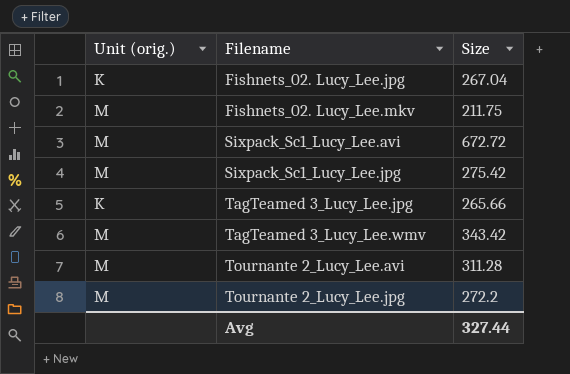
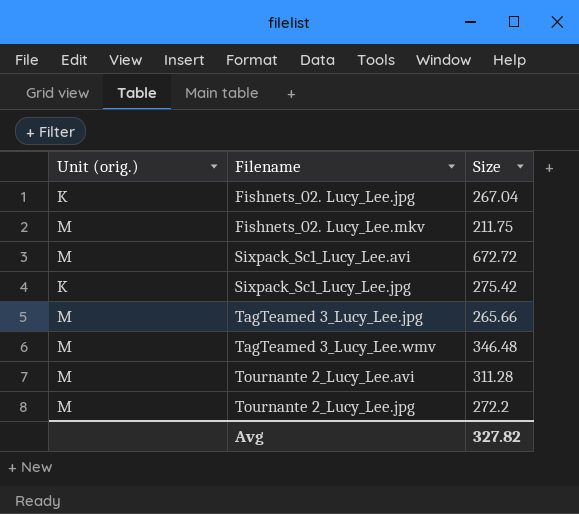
Sixpack_Sc1_Lucy_Lee.jpg | Unit (orig.): M -> K
TagTeamed 3_Lucy_Lee.jpg | Unit (orig.): K -> M
TagTeamed 3_Lucy_Lee.wmv | Size: 343.42 -> 346.48
Avg | Size: 327.44 -> 327.82

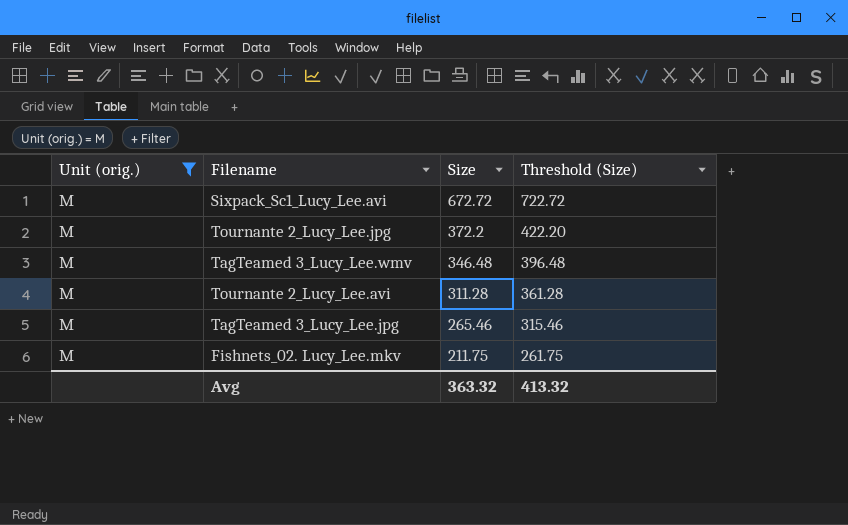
filter: none -> Unit (orig.) = M
row order: Filename ascending -> Size descending
column Threshold (Size) | formula: none -> [Size] + 50
Tournante 2_Lucy_Lee.jpg | Size: 272.2 -> 372.2
TagTeamed 3_Lucy_Lee.jpg | Size: 265.66 -> 265.46
Avg | Size: 327.82 -> 363.32

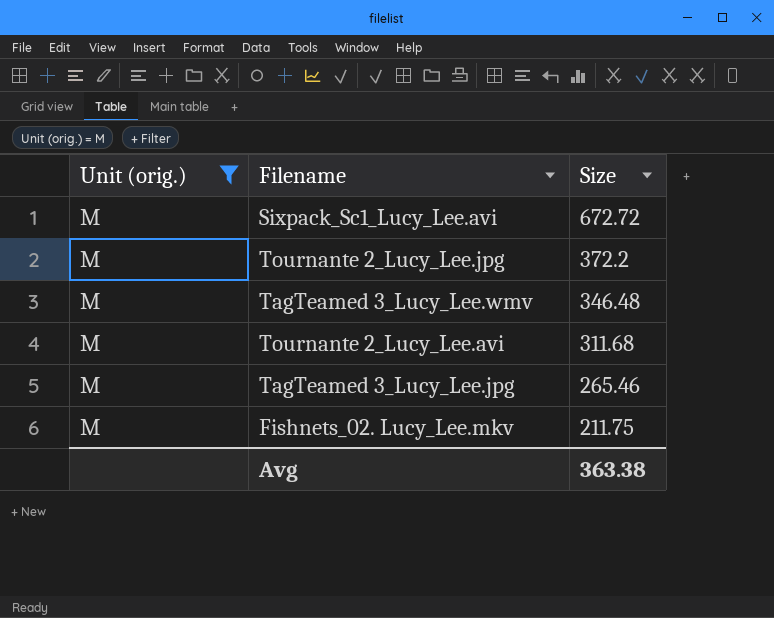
column Threshold (Size) | formula: [Size] + 50 -> none
Tournante 2_Lucy_Lee.avi | Size: 311.28 -> 311.68
Avg | Size: 363.32 -> 363.38

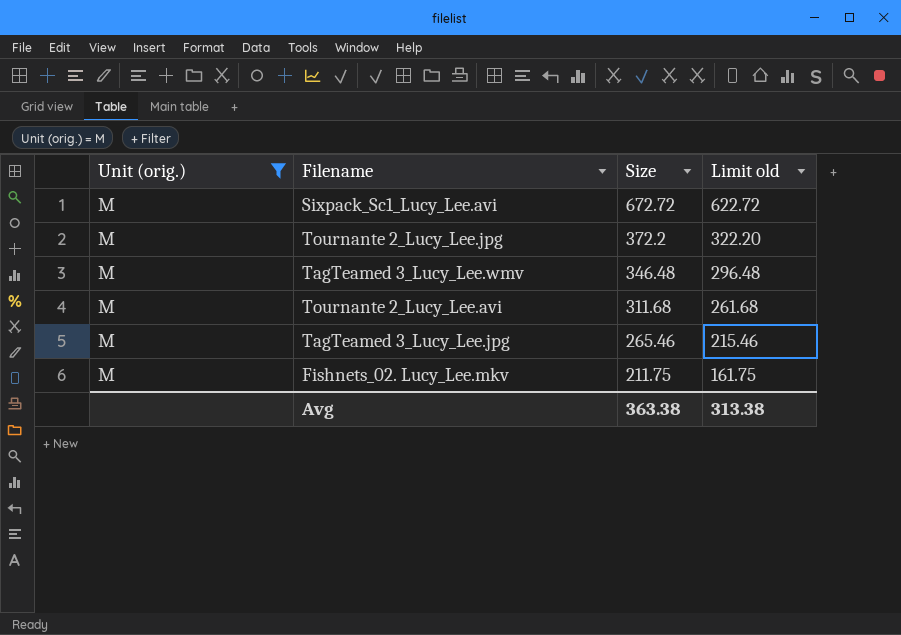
column Limit old | formula: none -> [Size] - 50

